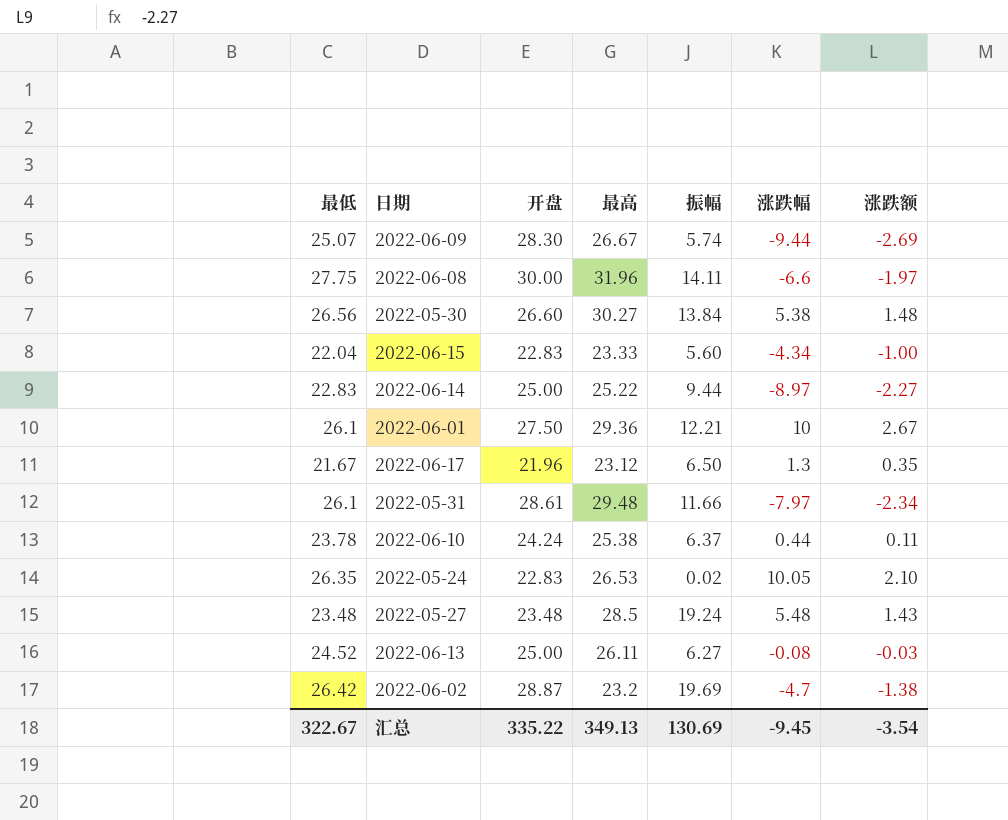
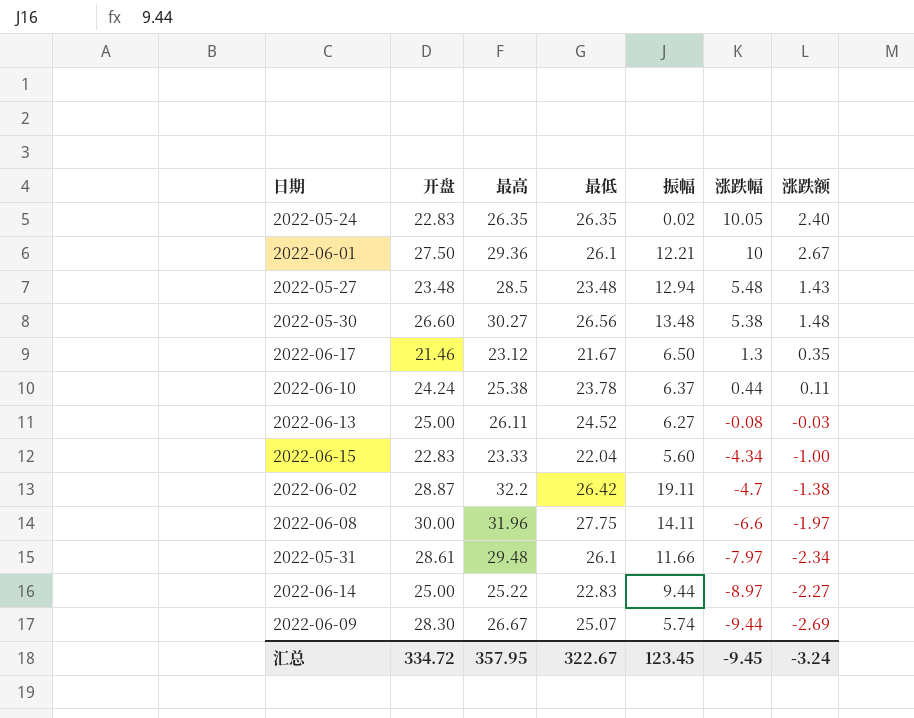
row order: none -> 涨跌幅 descending
column 最低 | position: 1 -> 4
2022-05-24 | 最高: 26.53 -> 26.35
2022-05-24 | 涨跌额: 2.10 -> 2.40
2022-05-27 | 振幅: 19.24 -> 12.94
2022-05-30 | 振幅: 13.84 -> 13.48
2022-06-17 | 开盘: 21.96 -> 21.46
2022-06-02 | 最高: 23.2 -> 32.2
2022-06-02 | 振幅: 19.69 -> 19.11
汇总 | 开盘: 335.22 -> 334.72
汇总 | 最高: 349.13 -> 357.95
汇总 | 振幅: 130.69 -> 123.45
汇总 | 涨跌额: -3.54 -> -3.24

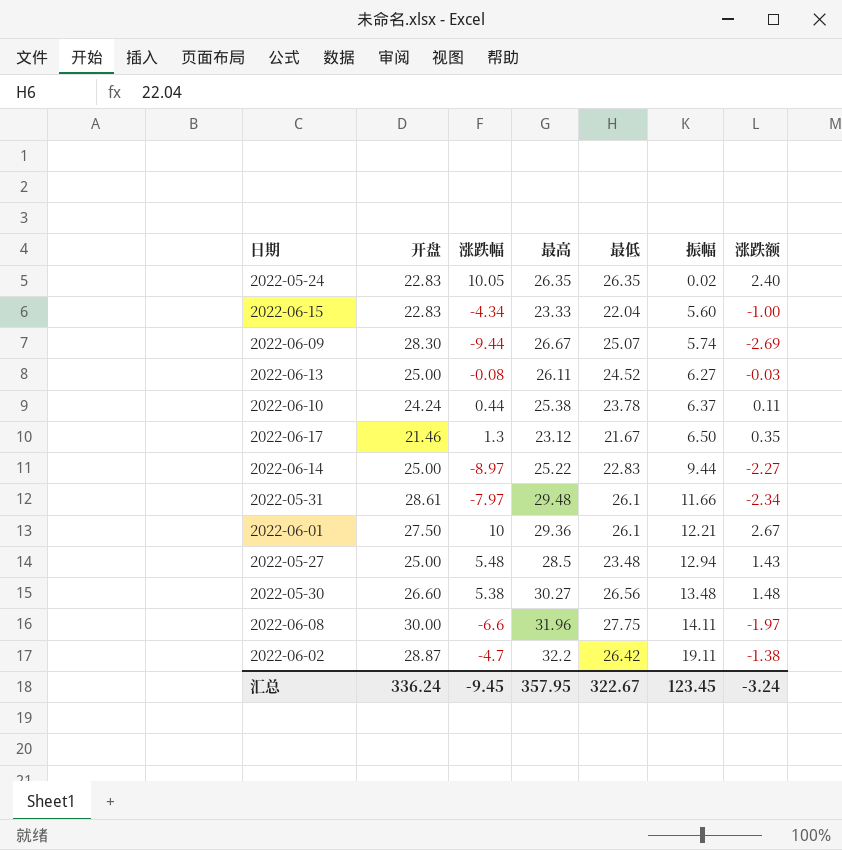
row order: 涨跌幅 descending -> 振幅 ascending
column 涨跌幅 | position: 6 -> 3
2022-05-27 | 开盘: 23.48 -> 25.00
汇总 | 开盘: 334.72 -> 336.24

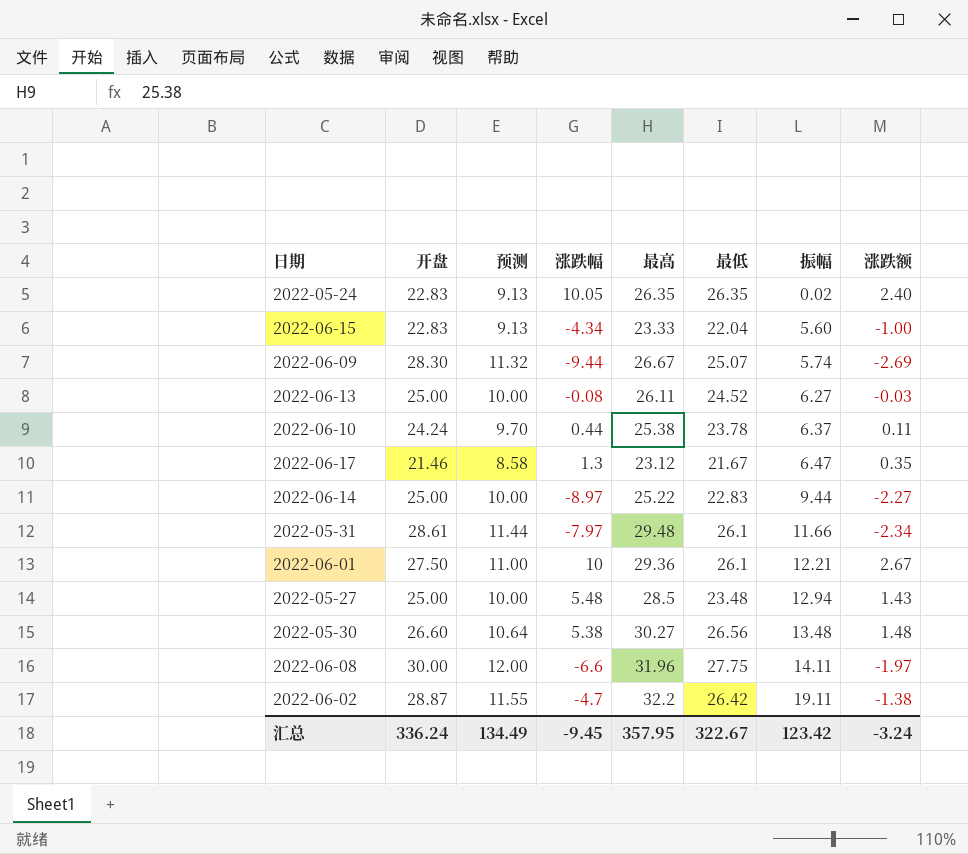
column 预测 | formula: none -> [开盘] * 0.4
2022-06-17 | 振幅: 6.50 -> 6.47
汇总 | 振幅: 123.45 -> 123.42

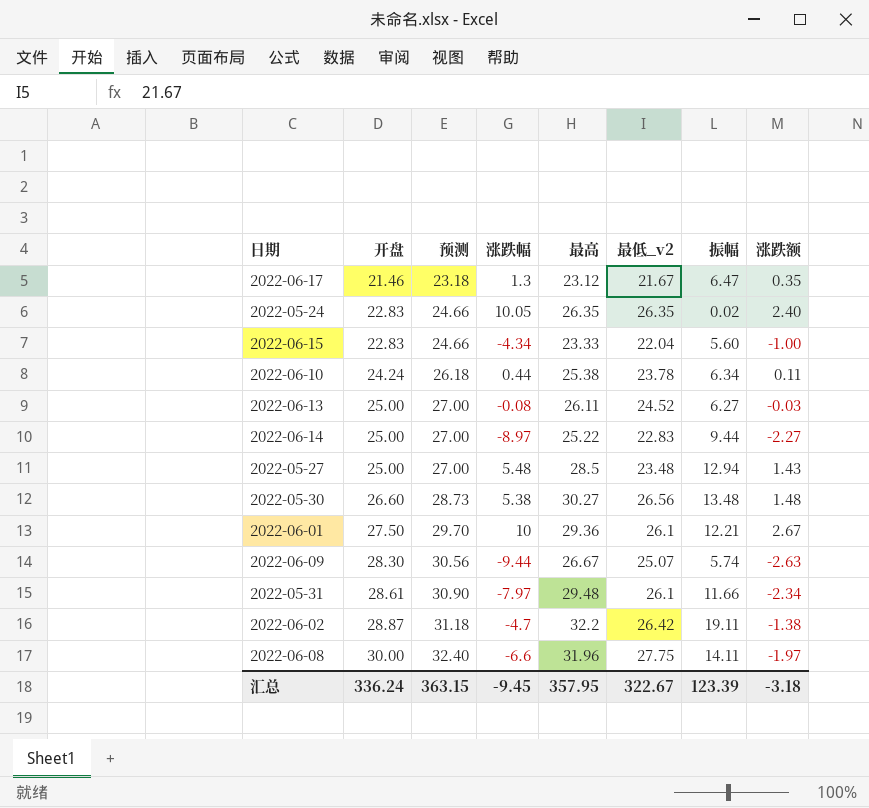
row order: 振幅 ascending -> 开盘 ascending
column 预测 | formula: [开盘] * 0.4 -> [开盘] * 1.08
column name: 最低 -> 最低_v2
2022-06-10 | 振幅: 6.37 -> 6.34
2022-06-09 | 涨跌额: -2.69 -> -2.63
汇总 | 预测: 134.49 -> 363.15
汇总 | 振幅: 123.42 -> 123.39
汇总 | 涨跌额: -3.24 -> -3.18

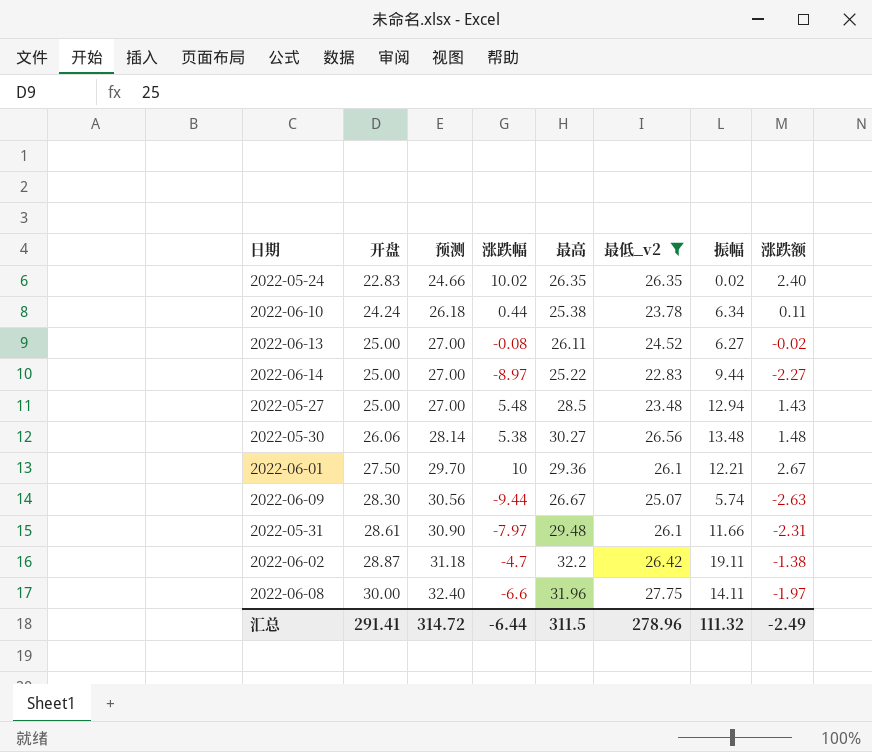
filter: none -> 最低_v2 >= 22.83
2022-05-24 | 涨跌幅: 10.05 -> 10.02
2022-06-13 | 涨跌额: -0.03 -> -0.02
2022-05-30 | 开盘: 26.60 -> 26.06
2022-05-30 | 预测: 28.73 -> 28.14
2022-05-31 | 涨跌额: -2.34 -> -2.31
汇总 | 开盘: 336.24 -> 291.41
汇总 | 预测: 363.15 -> 314.72
汇总 | 涨跌幅: -9.45 -> -6.44
汇总 | 最高: 357.95 -> 311.5
汇总 | 最低_v2: 322.67 -> 278.96
汇总 | 振幅: 123.39 -> 111.32
汇总 | 涨跌额: -3.18 -> -2.49

